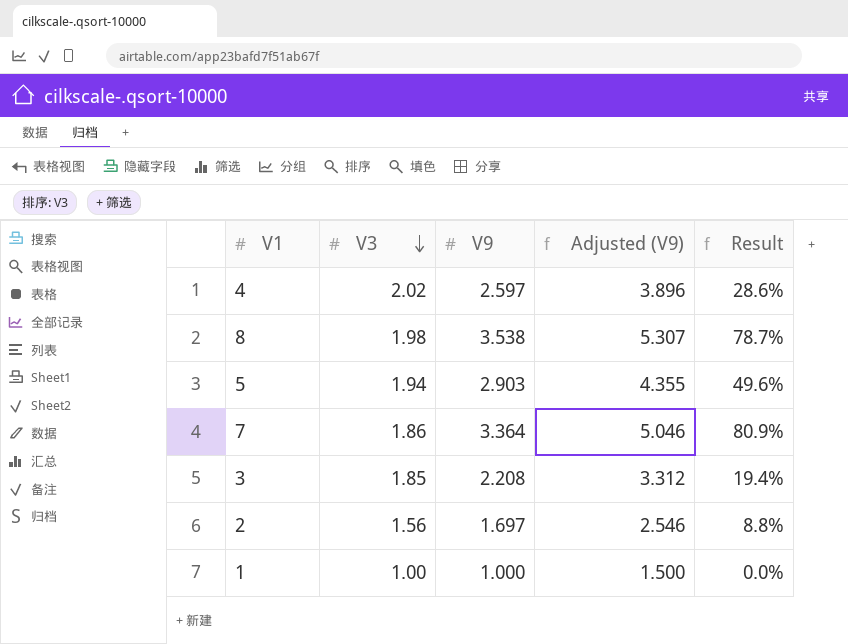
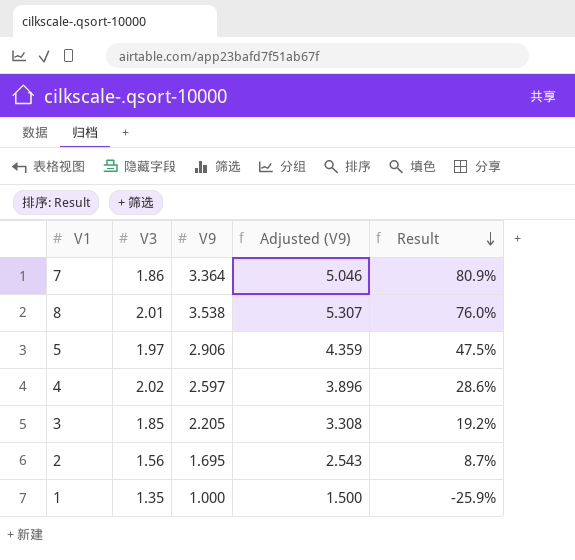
row order: V3 descending -> Result descending
8 | V3: 1.98 -> 2.01
8 | Result: 78.7% -> 76.0%
5 | V3: 1.94 -> 1.97
5 | V9: 2.903 -> 2.906
5 | Adjusted (V9): 4.355 -> 4.359
5 | Result: 49.6% -> 47.5%
3 | V9: 2.208 -> 2.205
3 | Adjusted (V9): 3.312 -> 3.308
3 | Result: 19.4% -> 19.2%
2 | V9: 1.697 -> 1.695
2 | Adjusted (V9): 2.546 -> 2.543
2 | Result: 8.8% -> 8.7%
1 | V3: 1.00 -> 1.35
1 | Result: 0.0% -> -25.9%

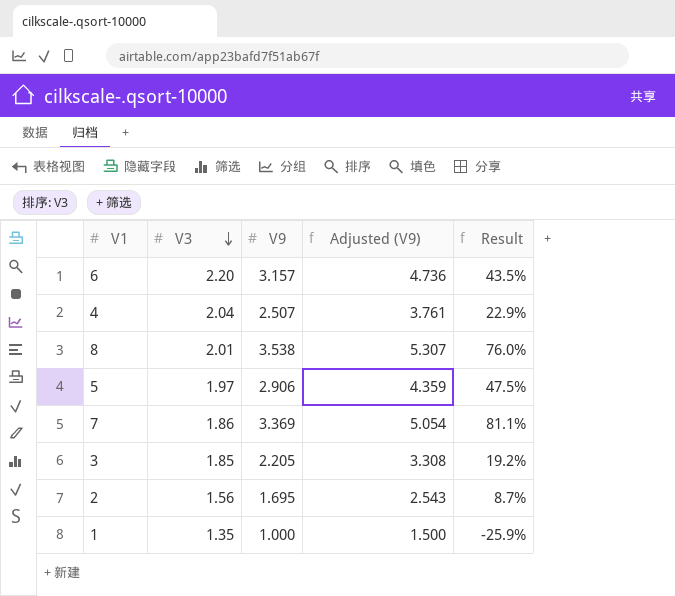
row order: Result descending -> V3 descending
row 6: none -> 2.20 | 3.157 | 4.736 | 43.5%
4 | V3: 2.02 -> 2.04
4 | V9: 2.597 -> 2.507
4 | Adjusted (V9): 3.896 -> 3.761
4 | Result: 28.6% -> 22.9%
7 | V9: 3.364 -> 3.369
7 | Adjusted (V9): 5.046 -> 5.054
7 | Result: 80.9% -> 81.1%

